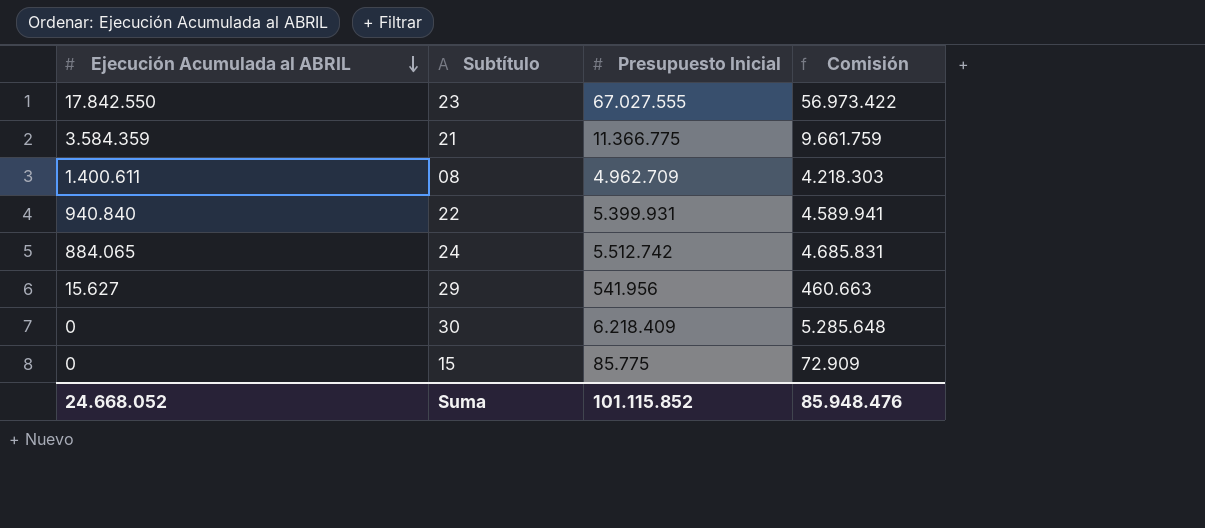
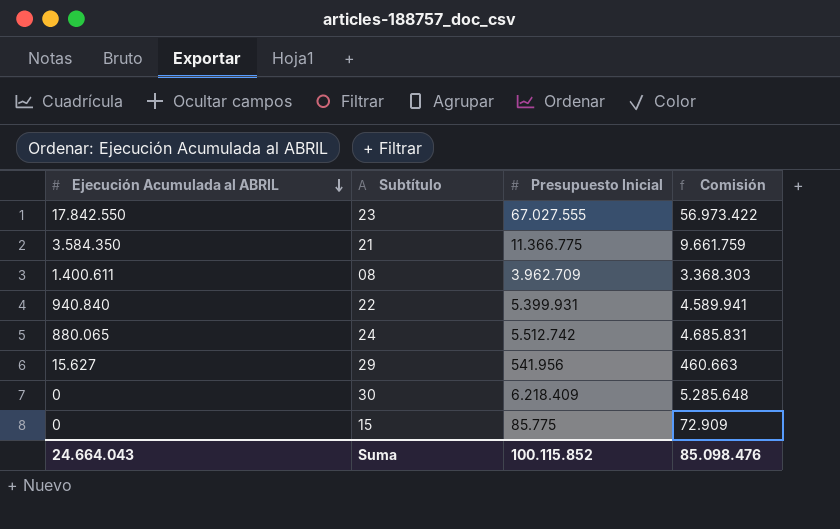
21 | Ejecución Acumulada al ABRIL: 3.584.359 -> 3.584.350
08 | Presupuesto Inicial: 4.962.709 -> 3.962.709
08 | Comisión: 4.218.303 -> 3.368.303
24 | Ejecución Acumulada al ABRIL: 884.065 -> 880.065
Suma | Ejecución Acumulada al ABRIL: 24.668.052 -> 24.664.043
Suma | Presupuesto Inicial: 101.115.852 -> 100.115.852
Suma | Comisión: 85.948.476 -> 85.098.476

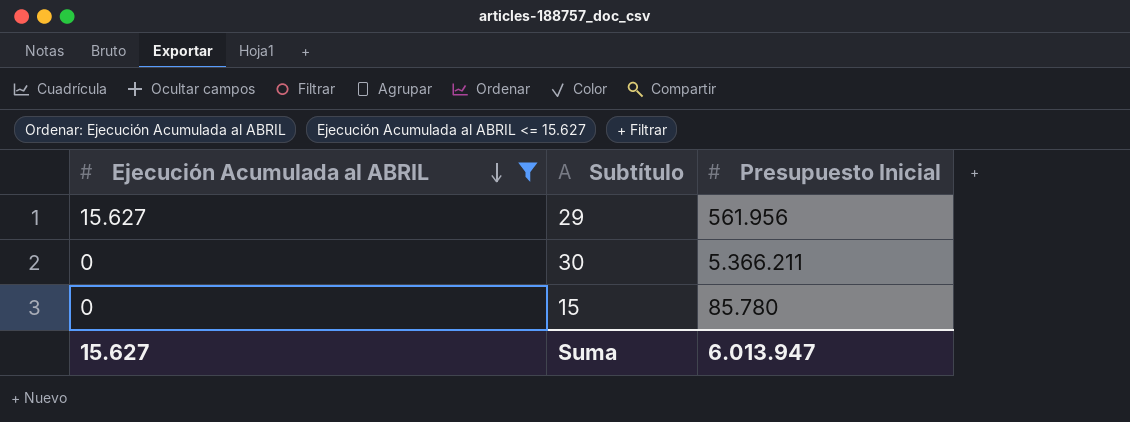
filter: none -> Ejecución Acumulada al ABRIL <= 15.627
column Comisión | formula: [Presupuesto Inicial] * 0,85 -> none
29 | Presupuesto Inicial: 541.956 -> 561.956
30 | Presupuesto Inicial: 6.218.409 -> 5.366.211
15 | Presupuesto Inicial: 85.775 -> 85.780
Suma | Ejecución Acumulada al ABRIL: 24.664.043 -> 15.627
Suma | Presupuesto Inicial: 100.115.852 -> 6.013.947

